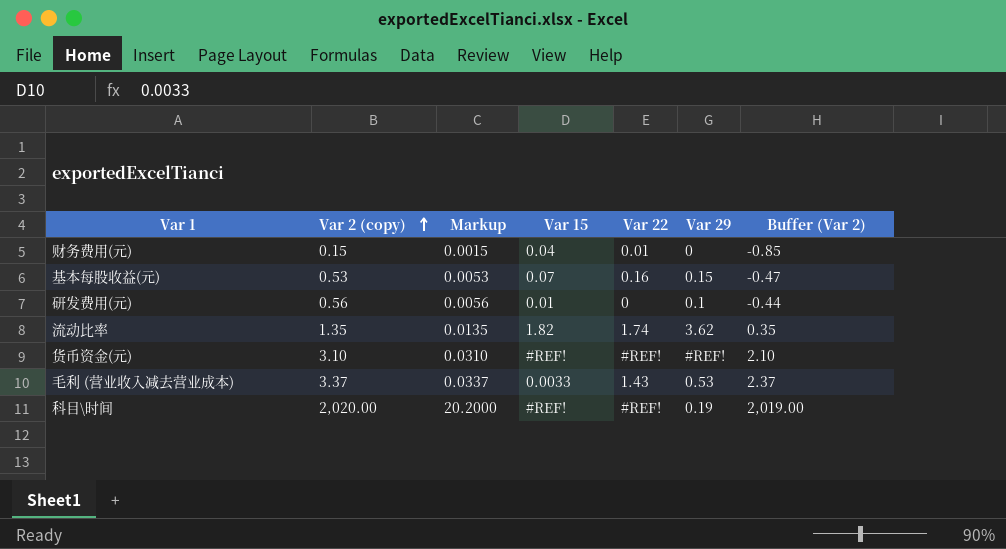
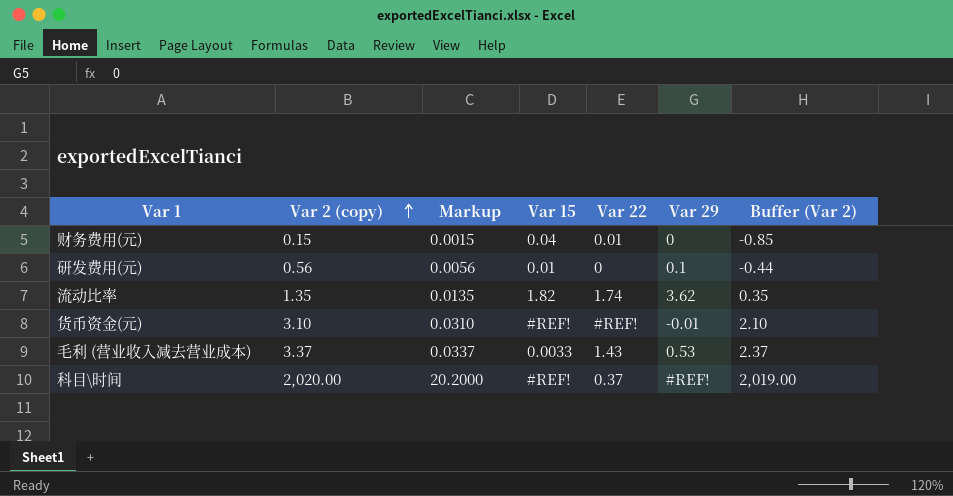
row 基本每股收益(元): 0.53 | 0.0053 | 0.07 | 0.16 | 0.15 | -0.47 -> none
货币资金(元) | Var 29: #REF! -> -0.01
科目\时间 | Var 22: #REF! -> 0.37
科目\时间 | Var 29: 0.19 -> #REF!

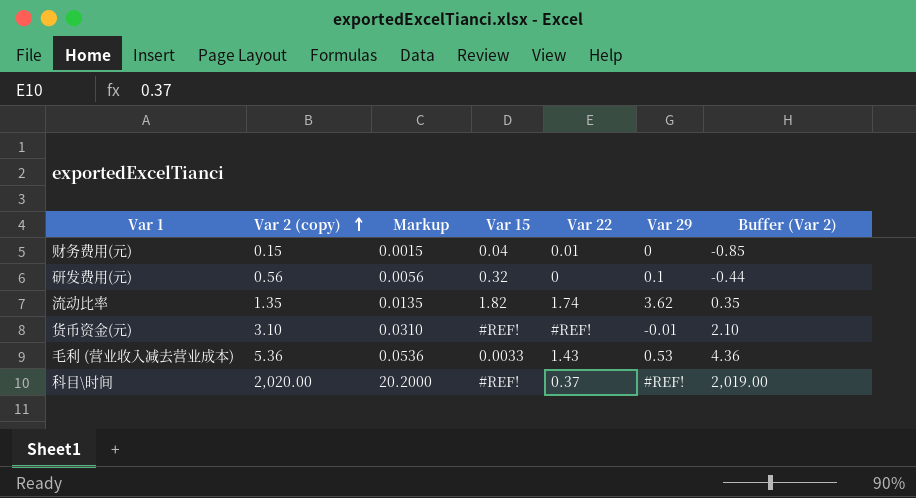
研发费用(元) | Var 15: 0.01 -> 0.32
毛利 (营业收入减去营业成本) | Var 2 (copy): 3.37 -> 5.36
毛利 (营业收入减去营业成本) | Markup: 0.0337 -> 0.0536
毛利 (营业收入减去营业成本) | Buffer (Var 2): 2.37 -> 4.36

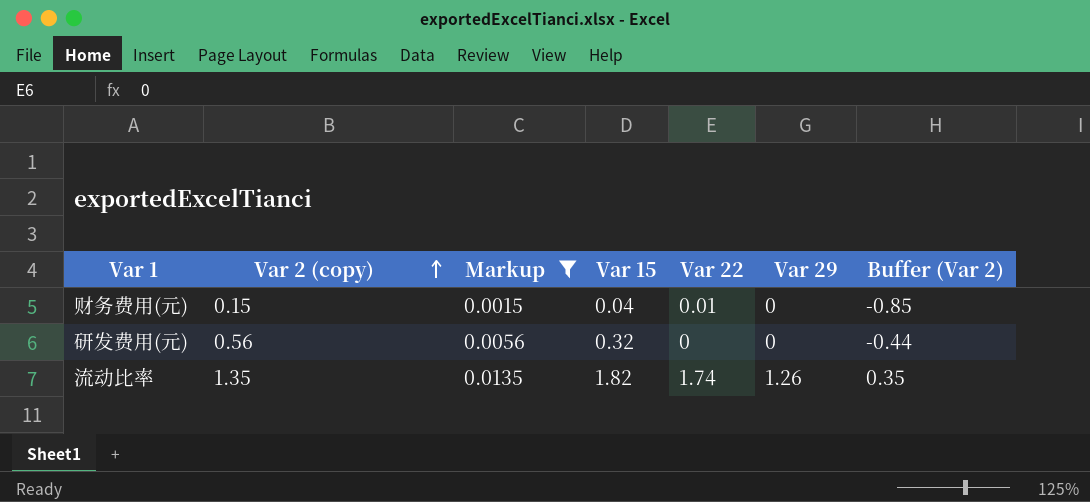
filter: none -> Markup <= 0.0135
研发费用(元) | Var 29: 0.1 -> 0
流动比率 | Var 29: 3.62 -> 1.26

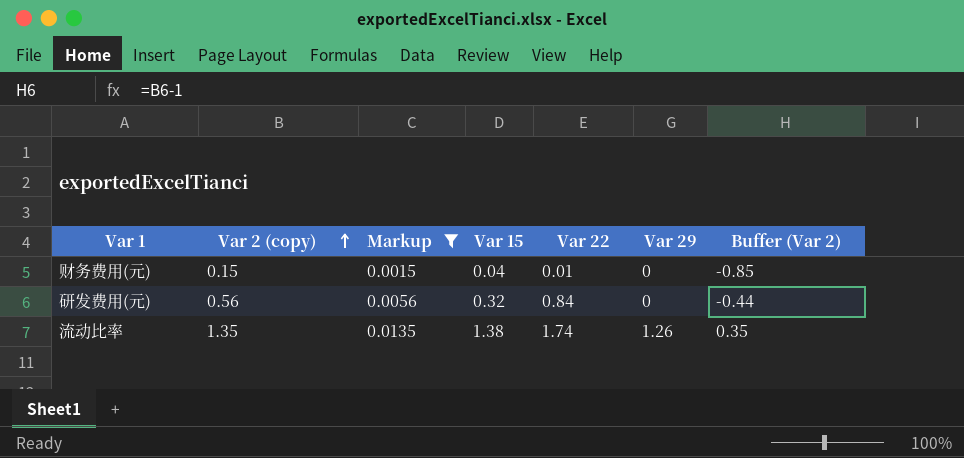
研发费用(元) | Var 22: 0 -> 0.84
流动比率 | Var 15: 1.82 -> 1.38

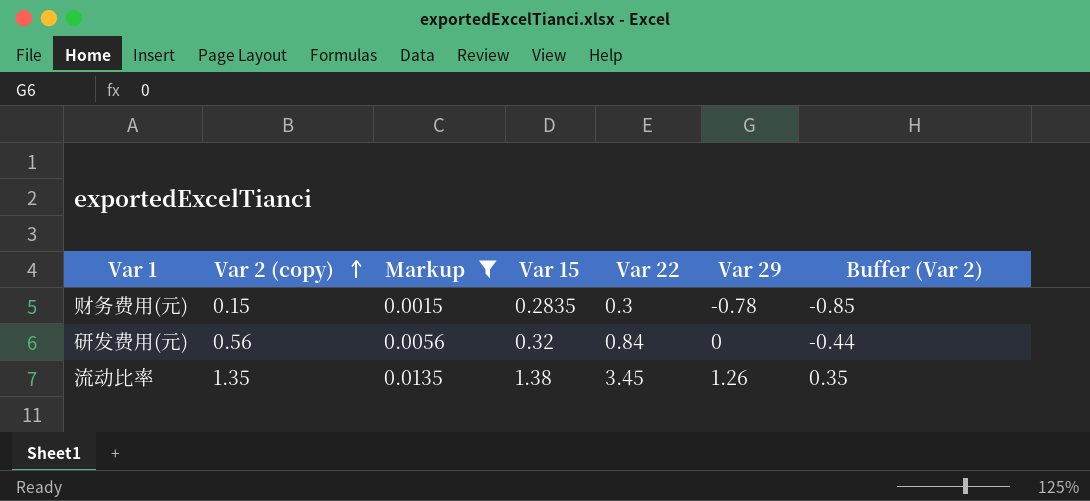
财务费用(元) | Var 15: 0.04 -> 0.2835
财务费用(元) | Var 22: 0.01 -> 0.3
财务费用(元) | Var 29: 0 -> -0.78
流动比率 | Var 22: 1.74 -> 3.45

